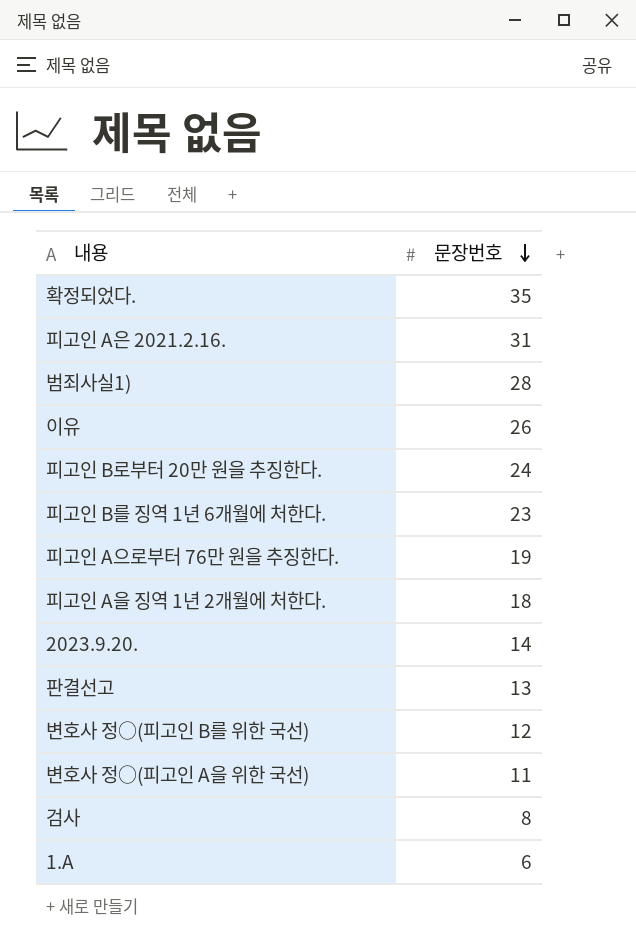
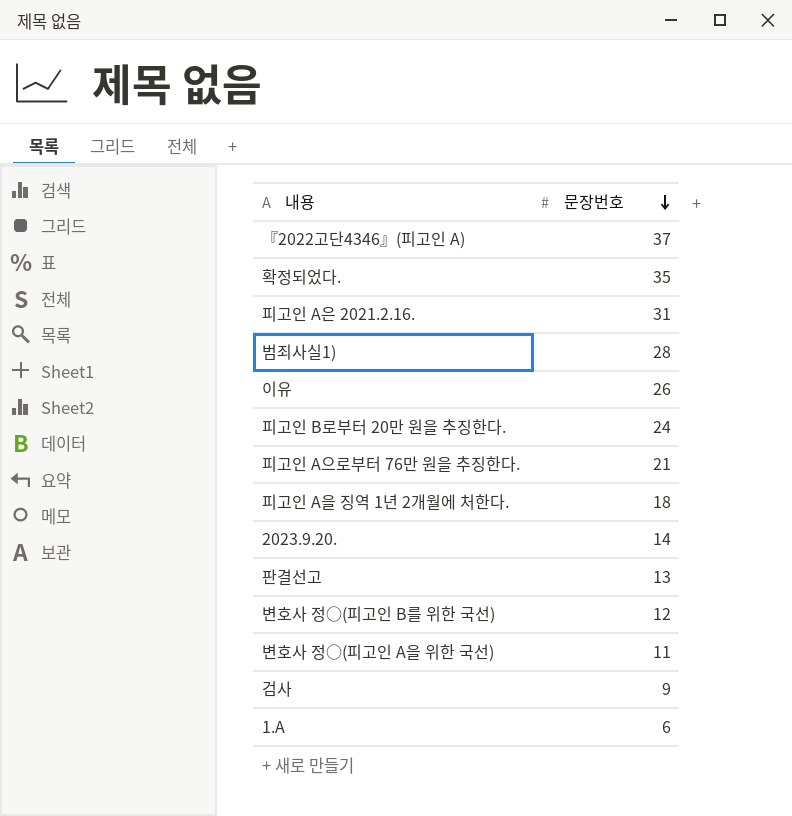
row 피고인 B를 징역 1년 6개월에 처한다.: 23 -> none
row 『2022고단4346』(피고인 A): none -> 37
피고인 A으로부터 76만 원을 추징한다. | 문장번호: 19 -> 21
검사 | 문장번호: 8 -> 9

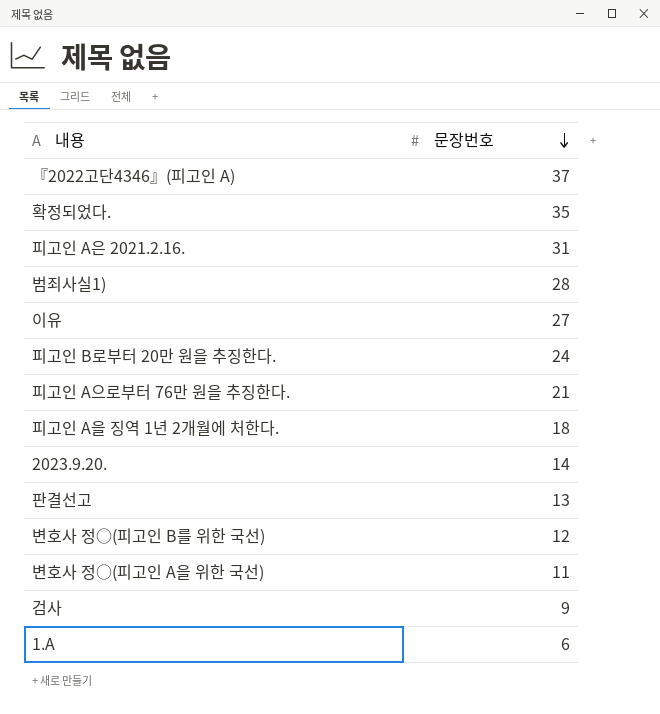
이유 | 문장번호: 26 -> 27

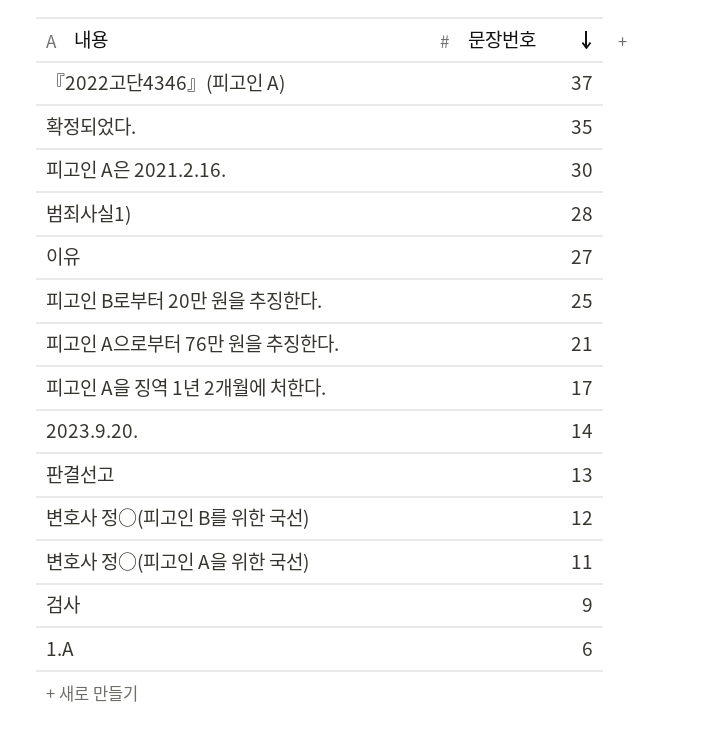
피고인 A은 2021.2.16. | 문장번호: 31 -> 30
피고인 B로부터 20만 원을 추징한다. | 문장번호: 24 -> 25
피고인 A을 징역 1년 2개월에 처한다. | 문장번호: 18 -> 17

